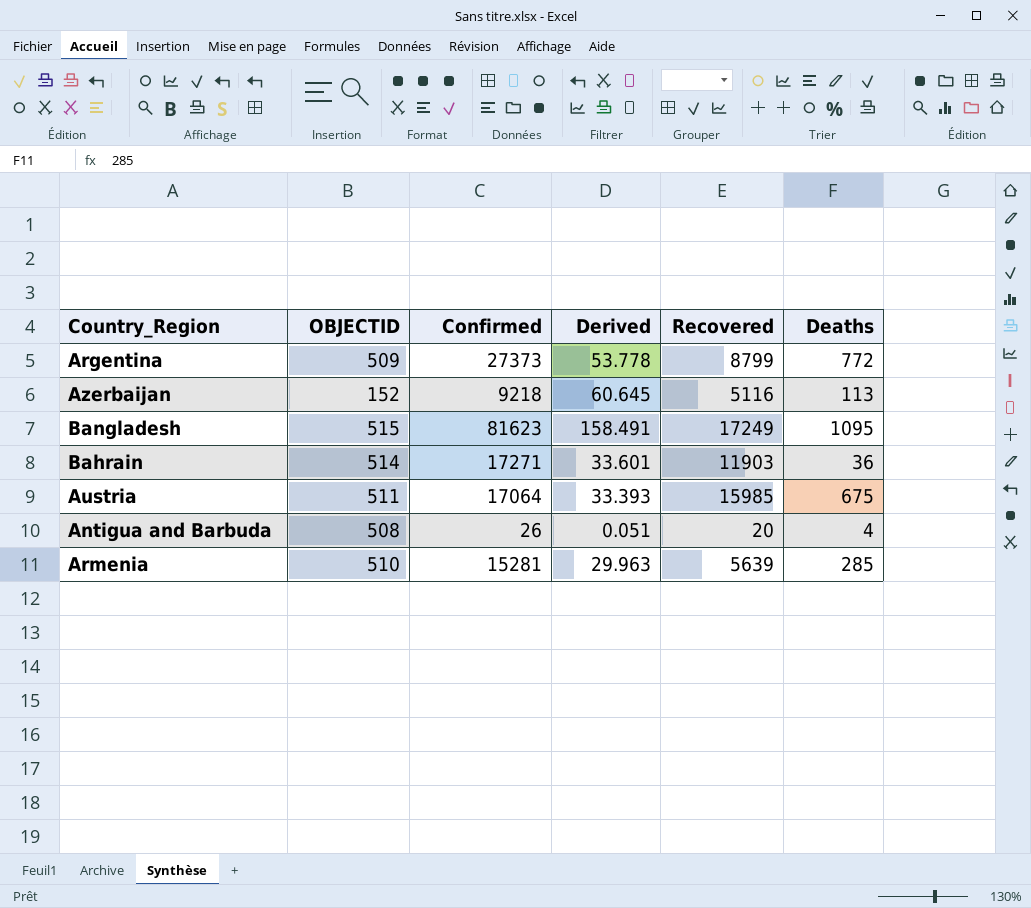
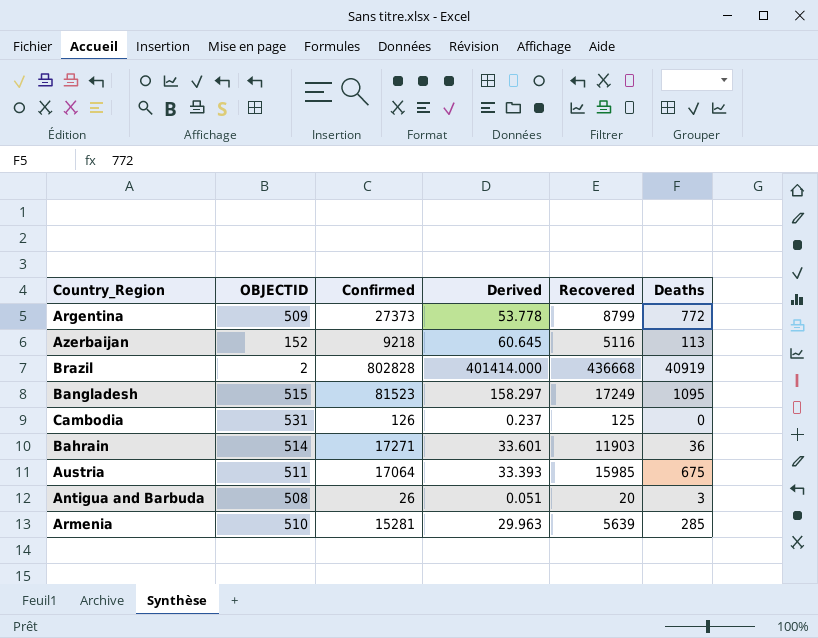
row Brazil: none -> 2 | 802828 | 401414.000 | 436668 | 40919
Bangladesh | Confirmed: 81623 -> 81523
Bangladesh | Derived: 158.491 -> 158.297
row Cambodia: none -> 531 | 126 | 0.237 | 125 | 0
Antigua and Barbuda | Deaths: 4 -> 3

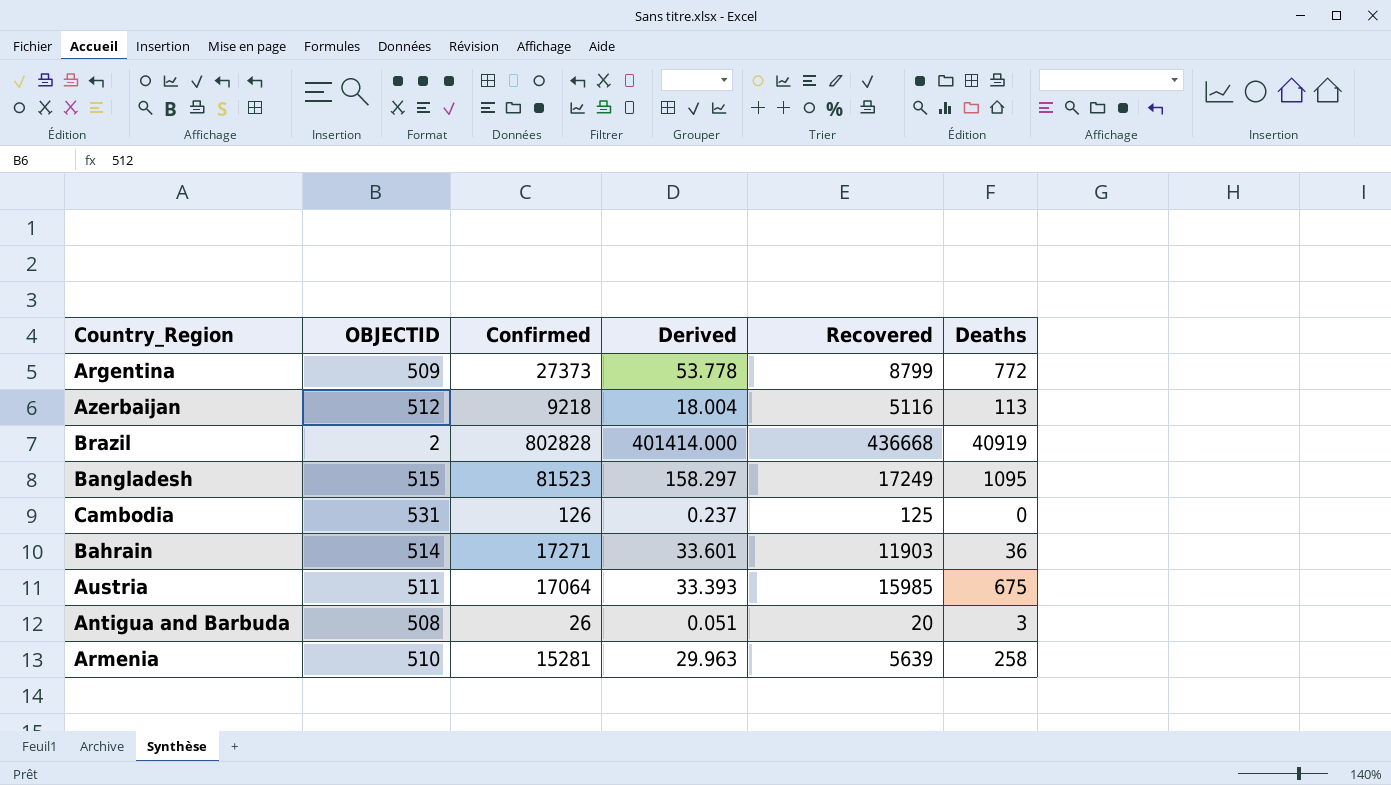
Azerbaijan | OBJECTID: 152 -> 512
Azerbaijan | Derived: 60.645 -> 18.004
Armenia | Deaths: 285 -> 258

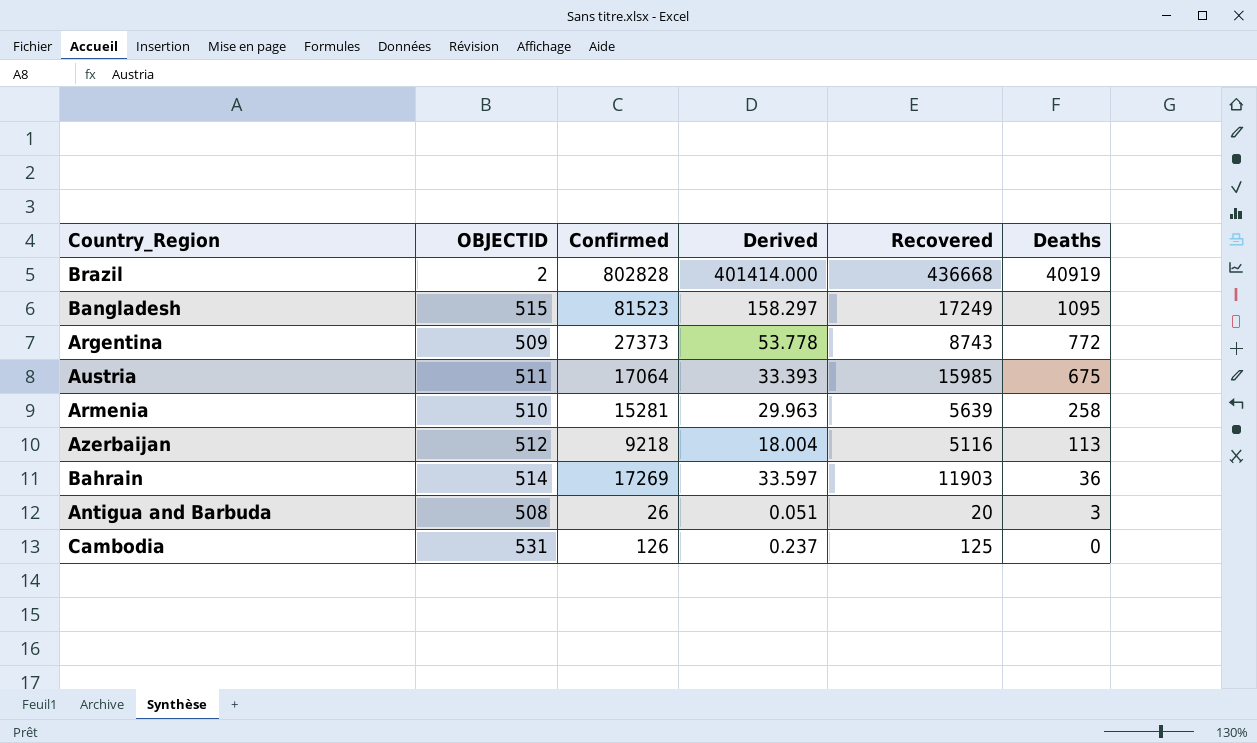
row order: none -> Deaths descending
Argentina | Recovered: 8799 -> 8743
Bahrain | Confirmed: 17271 -> 17269
Bahrain | Derived: 33.601 -> 33.597

